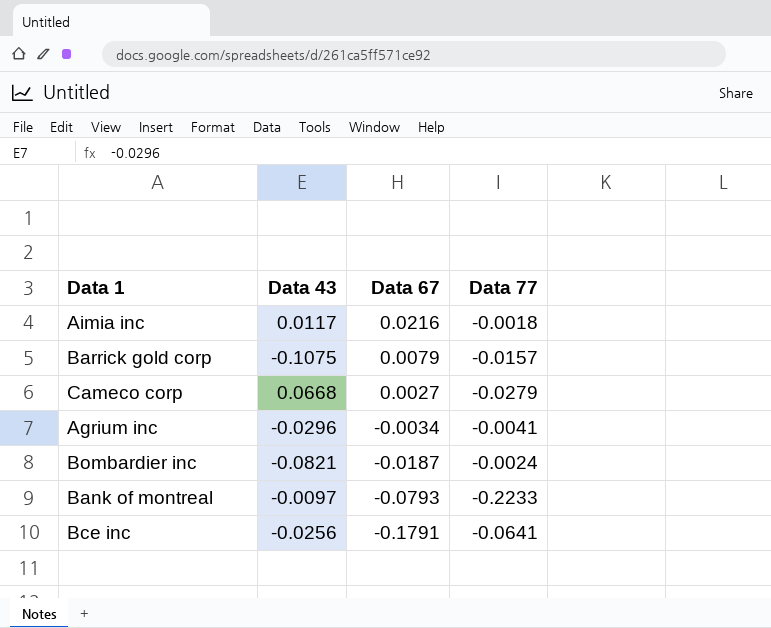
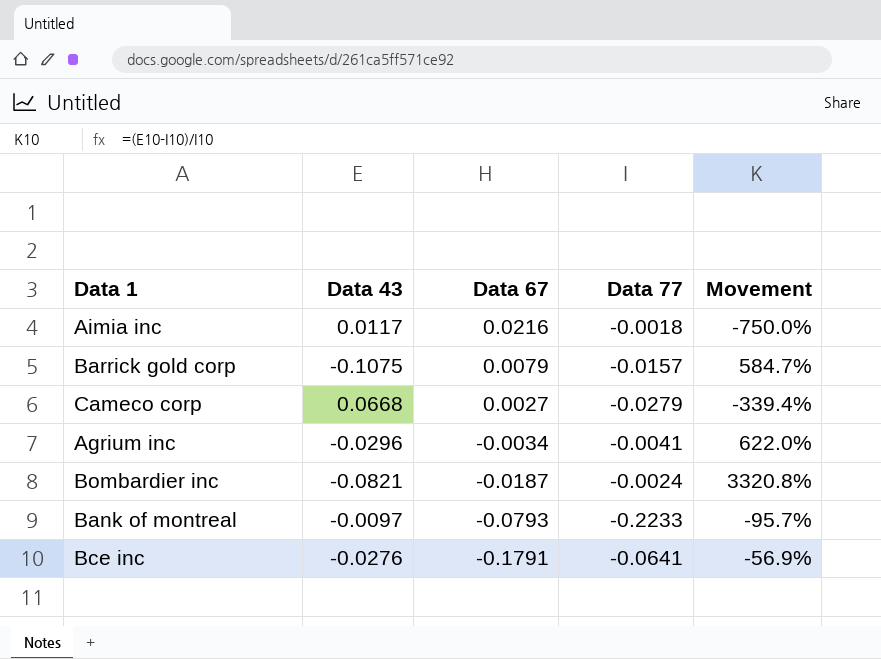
column Movement | formula: none -> ([Data 43] - [Data 77]) / [Data 77]
Bce inc | Data 43: -0.0256 -> -0.0276

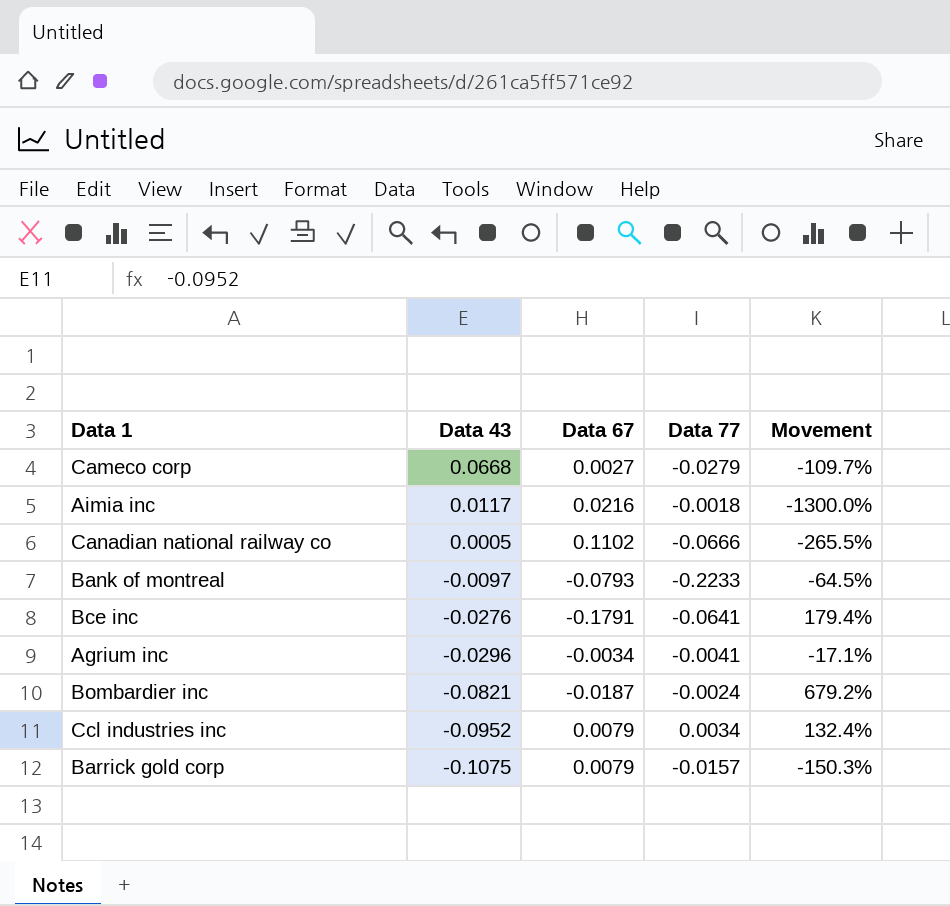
row order: Data 67 descending -> Data 43 descending
column Movement | formula: ([Data 43] - [Data 77]) / [Data 77] -> ([Data 67] - [Data 77]) / [Data 77]
row Canadian national railway co: none -> 0.0005 | 0.1102 | -0.0666 | -265.5%
row Ccl industries inc: none -> -0.0952 | 0.0079 | 0.0034 | 132.4%

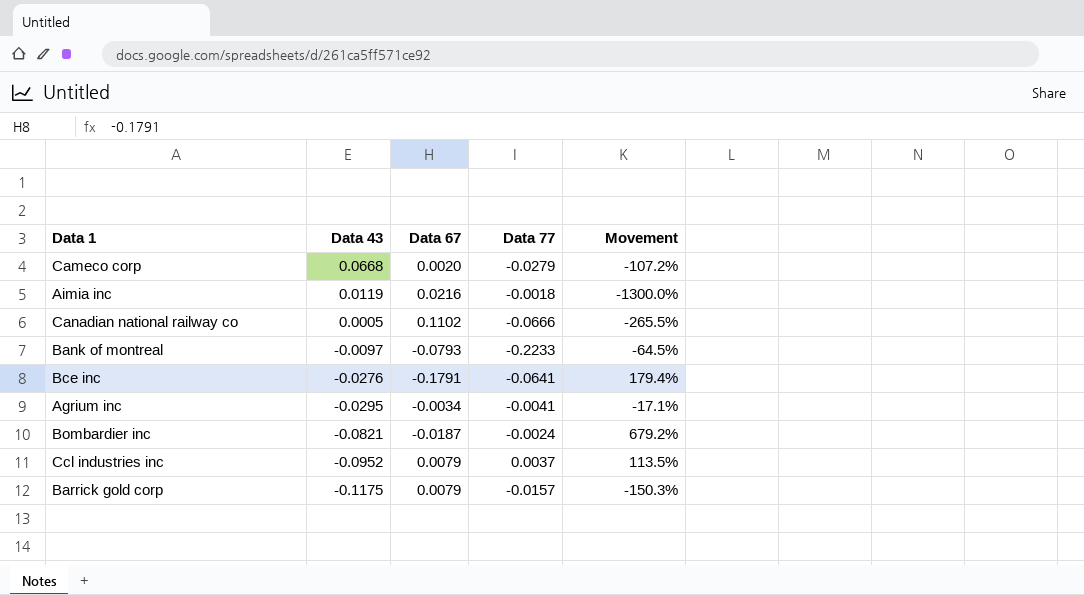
Cameco corp | Data 67: 0.0027 -> 0.0020
Cameco corp | Movement: -109.7% -> -107.2%
Aimia inc | Data 43: 0.0117 -> 0.0119
Agrium inc | Data 43: -0.0296 -> -0.0295
Ccl industries inc | Data 77: 0.0034 -> 0.0037
Ccl industries inc | Movement: 132.4% -> 113.5%
Barrick gold corp | Data 43: -0.1075 -> -0.1175

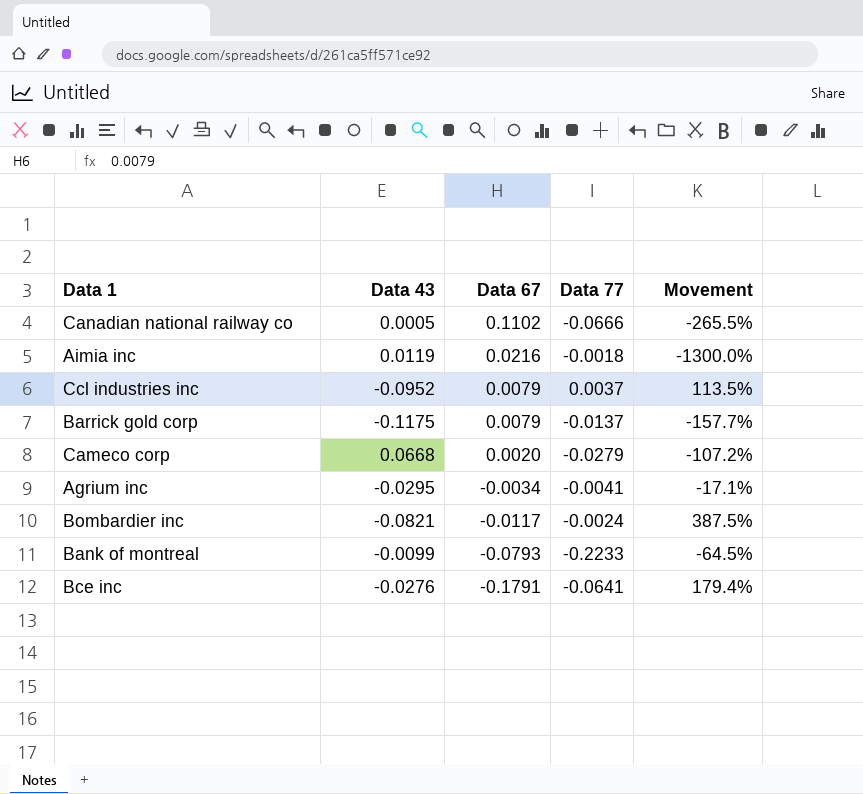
row order: Data 43 descending -> Data 67 descending
Barrick gold corp | Data 77: -0.0157 -> -0.0137
Barrick gold corp | Movement: -150.3% -> -157.7%
Bombardier inc | Data 67: -0.0187 -> -0.0117
Bombardier inc | Movement: 679.2% -> 387.5%
Bank of montreal | Data 43: -0.0097 -> -0.0099

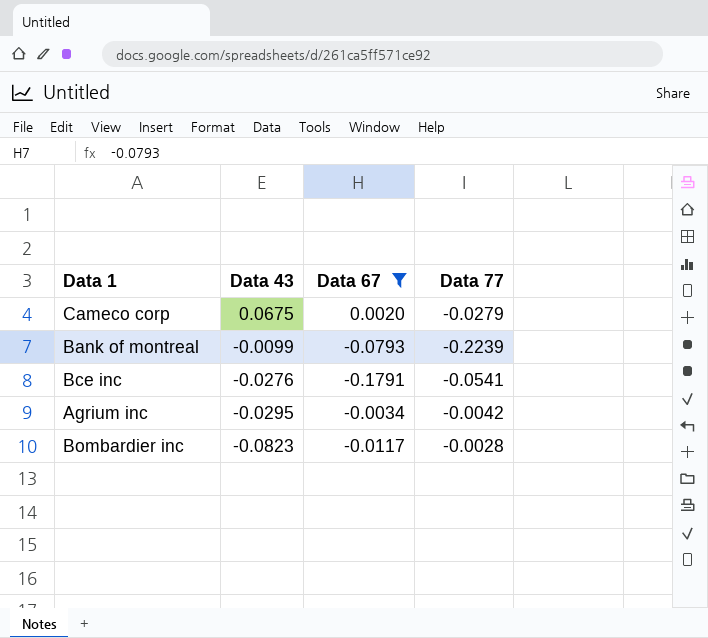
filter: none -> Data 67 <= 0.0020
row order: Data 67 descending -> Data 43 descending
column Movement | formula: ([Data 67] - [Data 77]) / [Data 77] -> none
Cameco corp | Data 43: 0.0668 -> 0.0675
Bank of montreal | Data 77: -0.2233 -> -0.2239
Bce inc | Data 77: -0.0641 -> -0.0541
Agrium inc | Data 77: -0.0041 -> -0.0042
Bombardier inc | Data 43: -0.0821 -> -0.0823
Bombardier inc | Data 77: -0.0024 -> -0.0028

